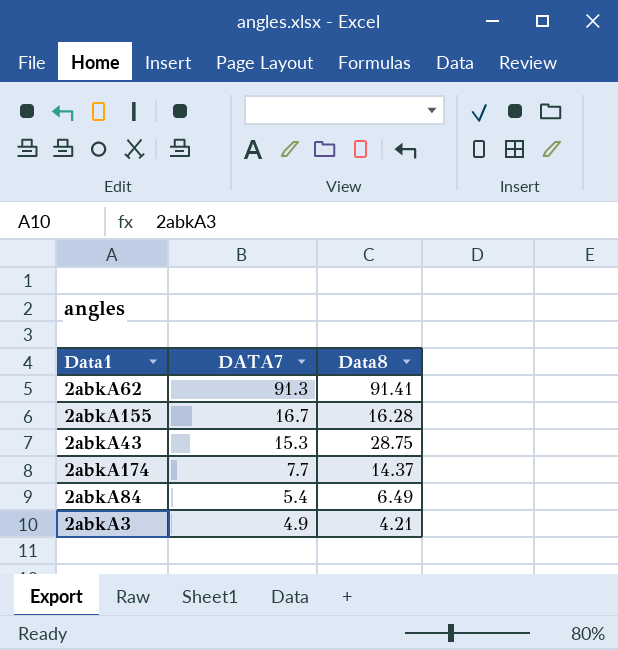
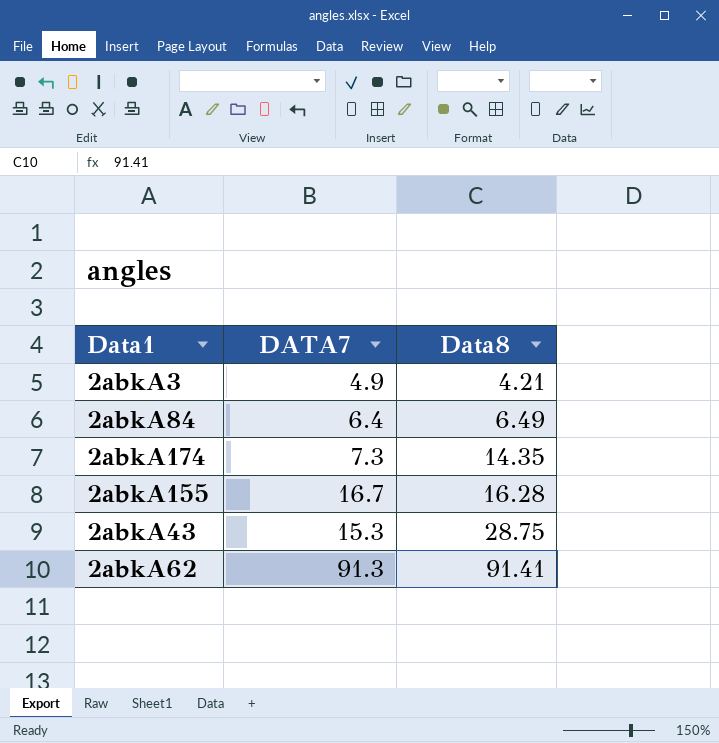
row order: DATA7 descending -> Data8 ascending
2abkA84 | DATA7: 5.4 -> 6.4
2abkA174 | DATA7: 7.7 -> 7.3
2abkA174 | Data8: 14.37 -> 14.35

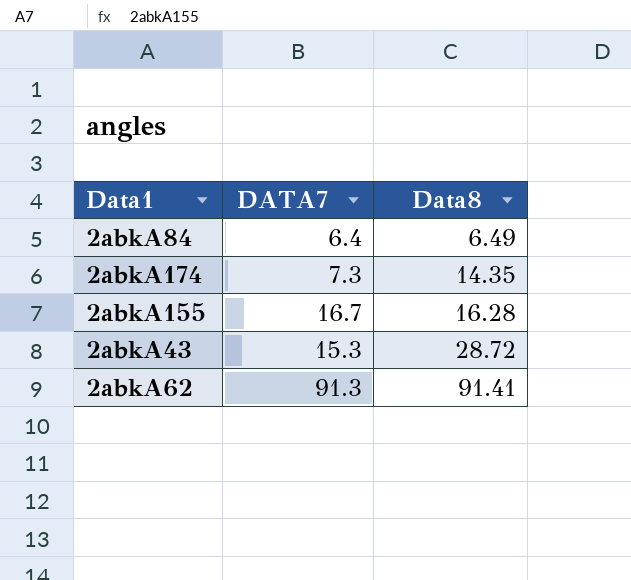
row 2abkA3: 4.9 | 4.21 -> none
2abkA43 | Data8: 28.75 -> 28.72

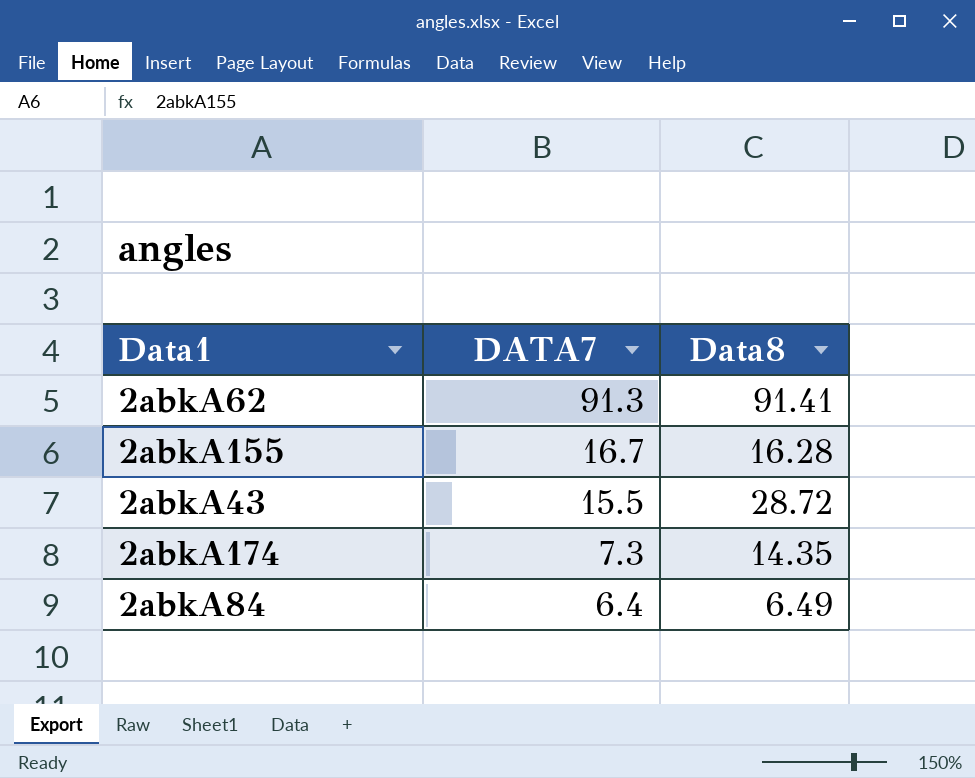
row order: Data8 ascending -> DATA7 descending
2abkA43 | DATA7: 15.3 -> 15.5

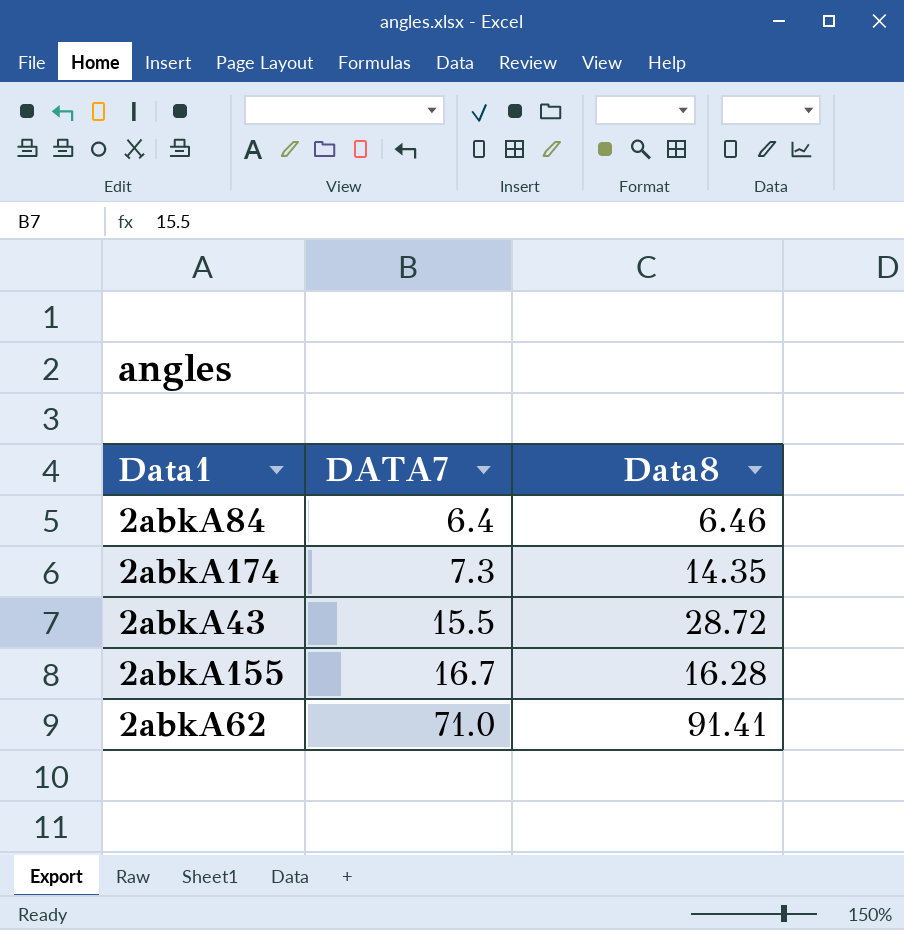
row order: DATA7 descending -> DATA7 ascending
2abkA84 | Data8: 6.49 -> 6.46
2abkA62 | DATA7: 91.3 -> 71.0

